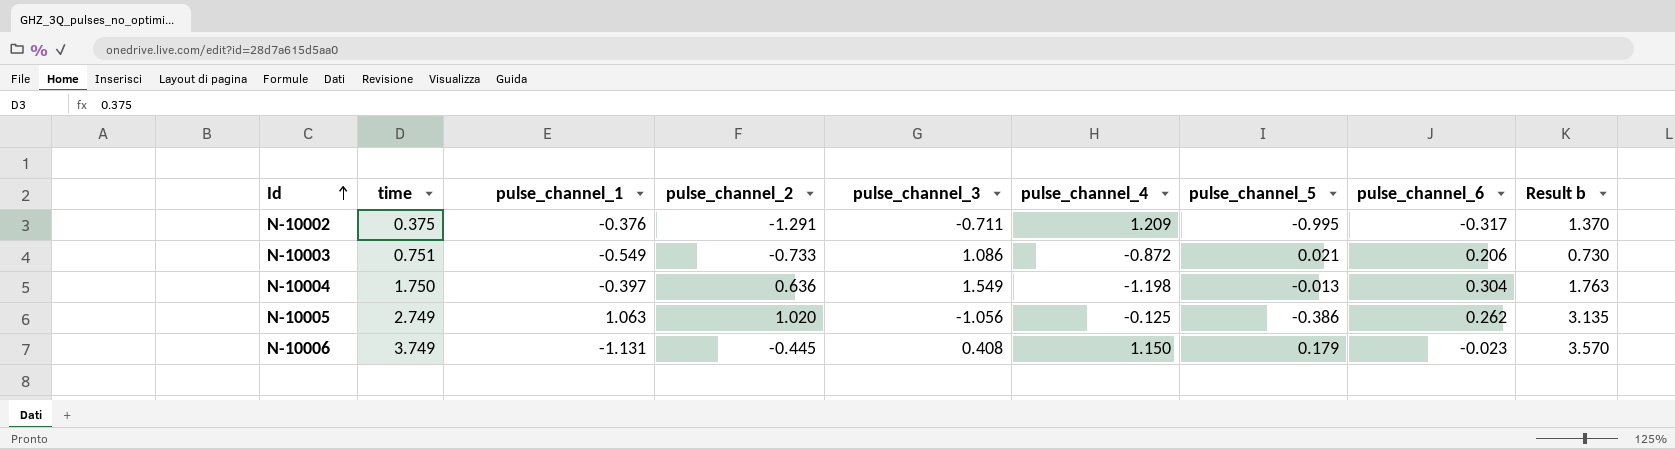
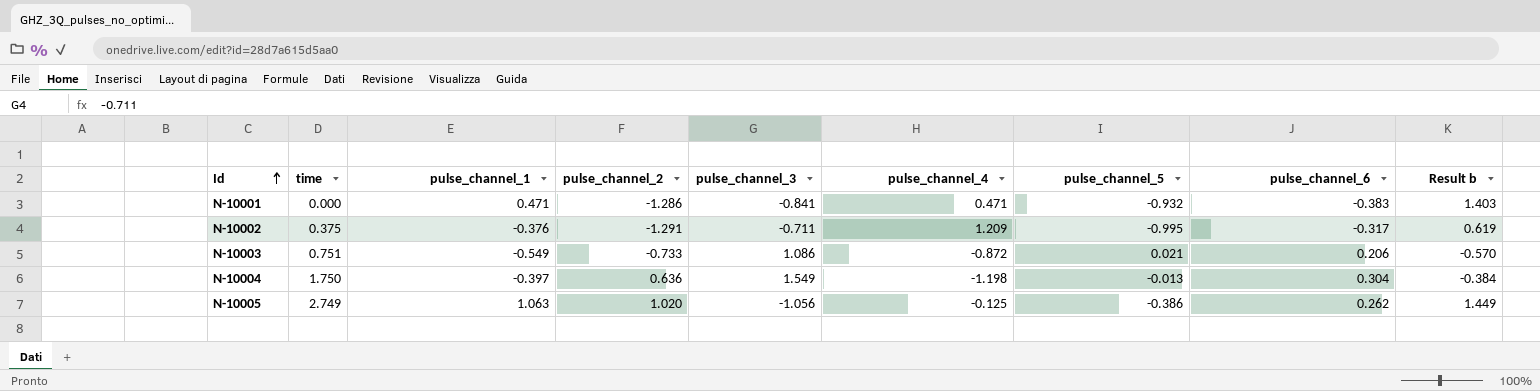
column Result b | formula: [time] - [pulse_channel_5] -> [pulse_channel_1] - [pulse_channel_5]
row N-10006: 3.749 | -1.131 | -0.445 | 0.408 | 1.150 | 0.179 | -0.023 | 3.570 -> none
row N-10001: none -> 0.000 | 0.471 | -1.286 | -0.841 | 0.471 | -0.932 | -0.383 | 1.403

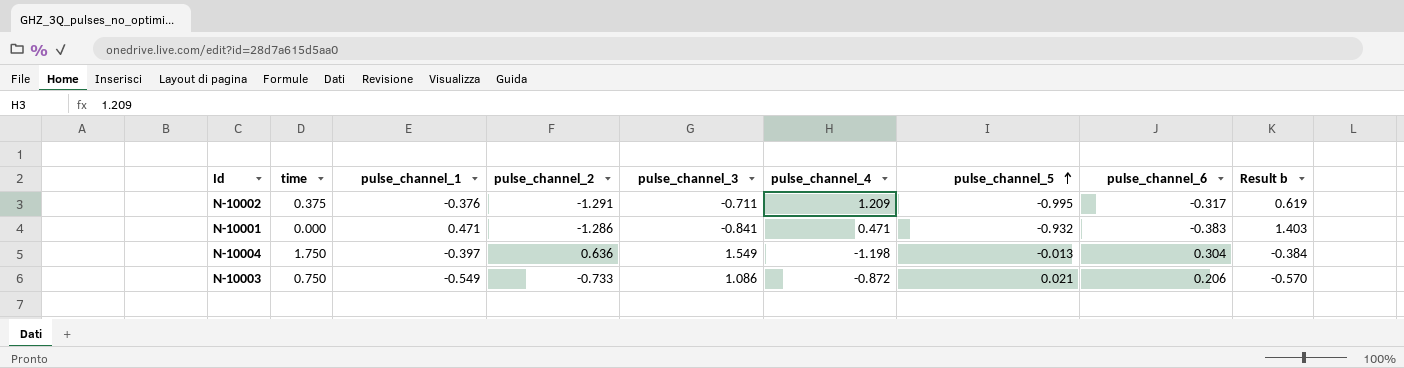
row order: Id ascending -> pulse_channel_5 ascending
row N-10005: 2.749 | 1.063 | 1.020 | -1.056 | -0.125 | -0.386 | 0.262 | 1.449 -> none
N-10003 | time: 0.751 -> 0.750

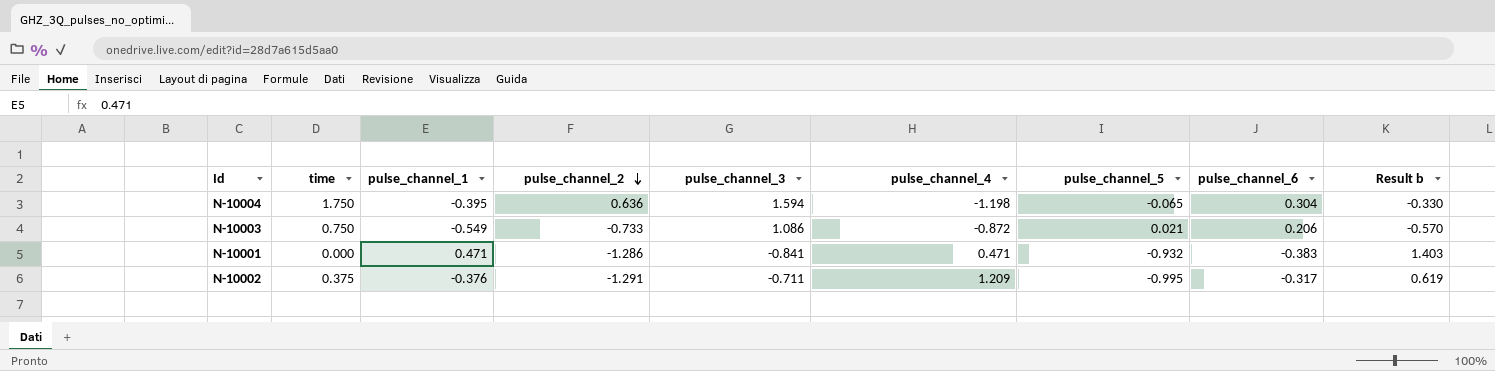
row order: pulse_channel_5 ascending -> pulse_channel_2 descending
N-10004 | pulse_channel_1: -0.397 -> -0.395
N-10004 | pulse_channel_3: 1.549 -> 1.594
N-10004 | pulse_channel_5: -0.013 -> -0.065
N-10004 | Result b: -0.384 -> -0.330

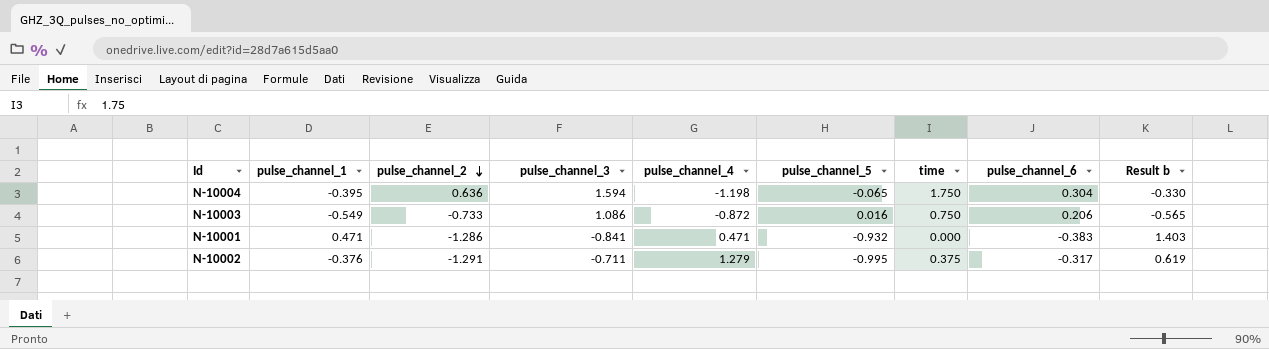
column time | position: 2 -> 7
N-10003 | pulse_channel_5: 0.021 -> 0.016
N-10003 | Result b: -0.570 -> -0.565
N-10002 | pulse_channel_4: 1.209 -> 1.279

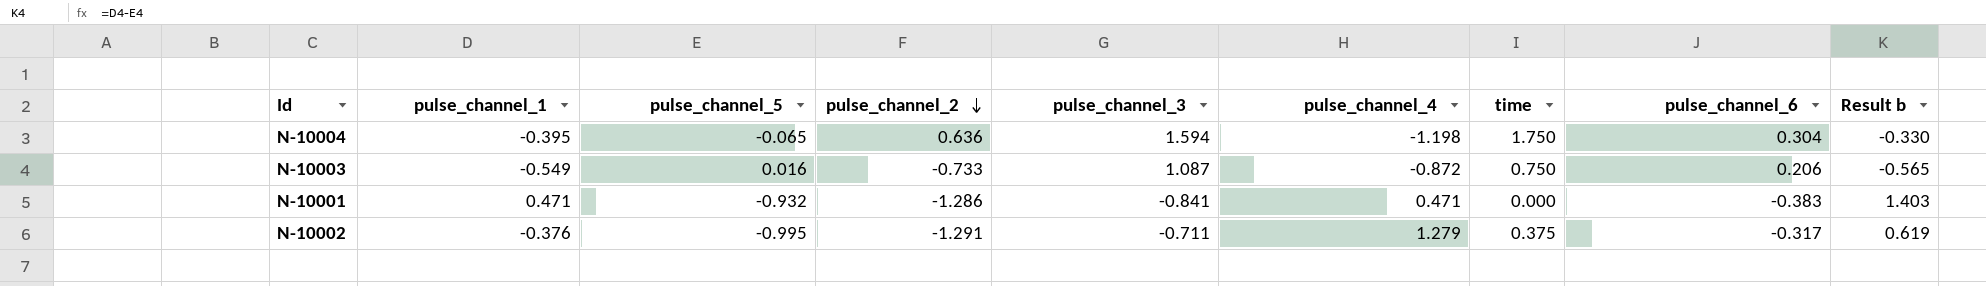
column pulse_channel_5 | position: 6 -> 3
N-10003 | pulse_channel_3: 1.086 -> 1.087

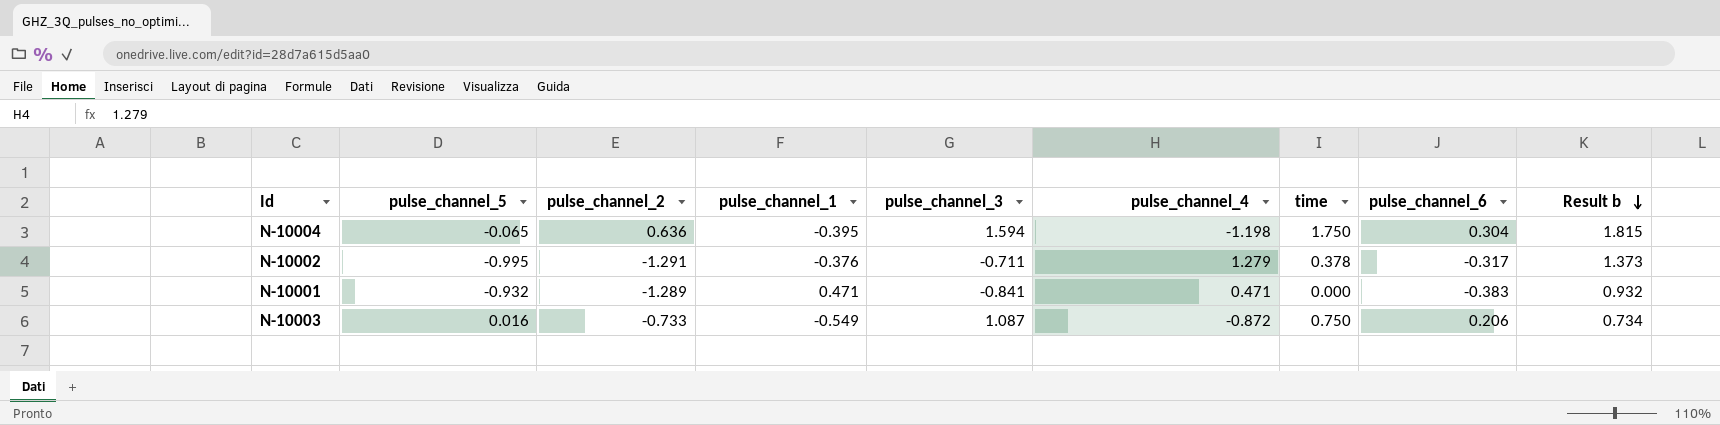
row order: pulse_channel_2 descending -> Result b descending
column pulse_channel_1 | position: 2 -> 4
column Result b | formula: [pulse_channel_1] - [pulse_channel_5] -> [time] - [pulse_channel_5]
N-10002 | time: 0.375 -> 0.378
N-10001 | pulse_channel_2: -1.286 -> -1.289

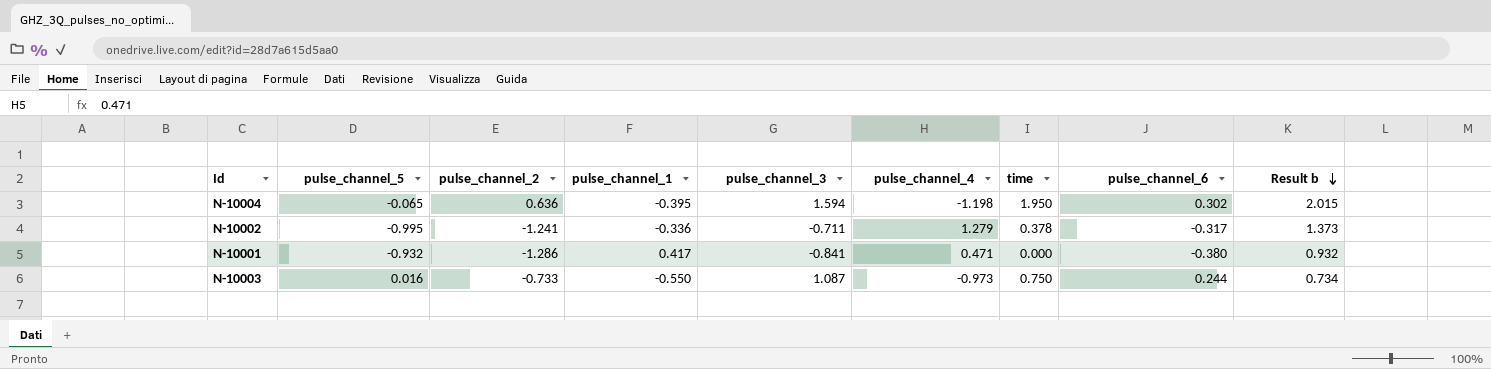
N-10004 | time: 1.750 -> 1.950
N-10004 | pulse_channel_6: 0.304 -> 0.302
N-10004 | Result b: 1.815 -> 2.015
N-10002 | pulse_channel_2: -1.291 -> -1.241
N-10002 | pulse_channel_1: -0.376 -> -0.336
N-10001 | pulse_channel_2: -1.289 -> -1.286
N-10001 | pulse_channel_1: 0.471 -> 0.417
N-10001 | pulse_channel_6: -0.383 -> -0.380
N-10003 | pulse_channel_1: -0.549 -> -0.550
N-10003 | pulse_channel_4: -0.872 -> -0.973
N-10003 | pulse_channel_6: 0.206 -> 0.244

